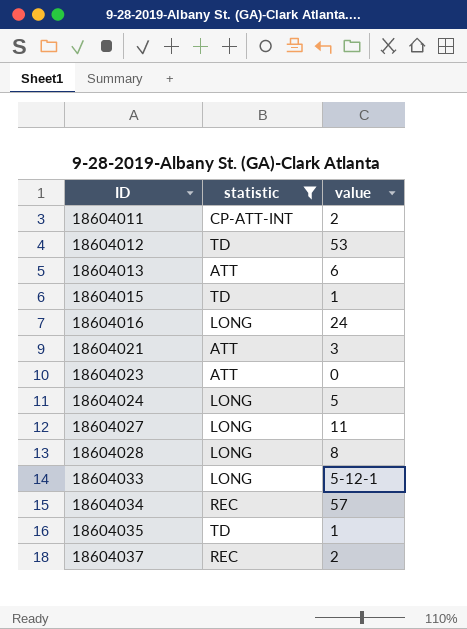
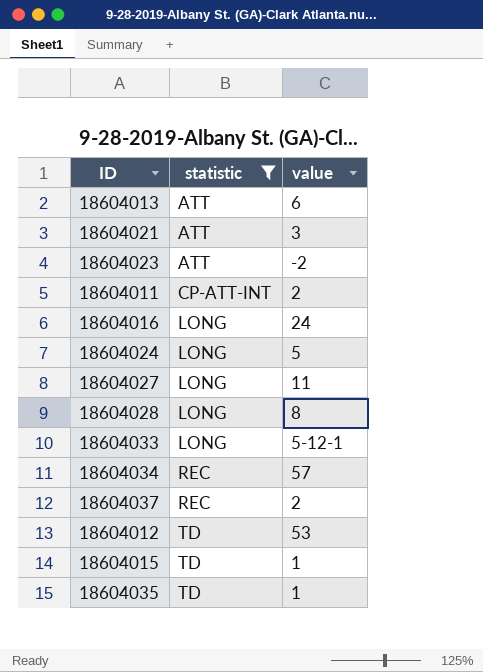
row order: ID ascending -> statistic ascending
18604023 | value: 0 -> -2

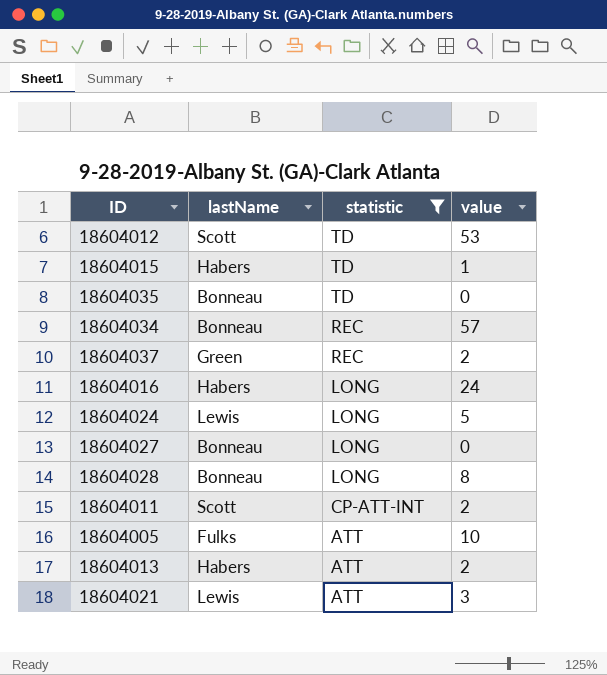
row order: statistic ascending -> statistic descending
column lastName | position: none -> 2
row 18604023: ATT | -2 -> none
row 18604033: LONG | 5-12-1 -> none
18604035 | value: 1 -> 0
18604027 | value: 11 -> 0
row 18604005: none -> Fulks | ATT | 10
18604013 | value: 6 -> 2

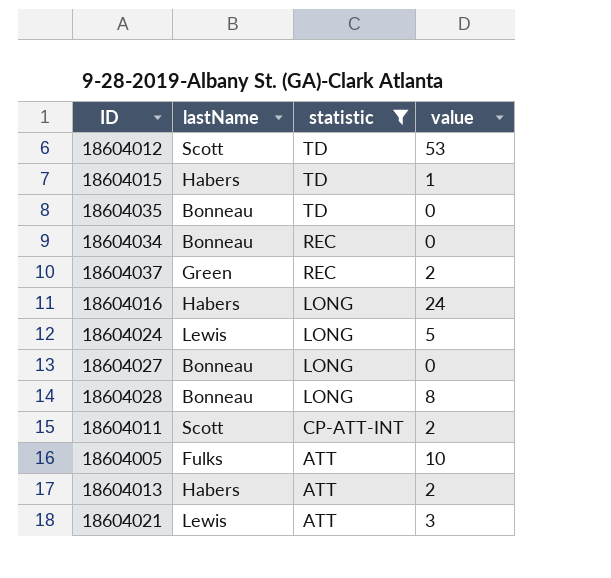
18604034 | value: 57 -> 0

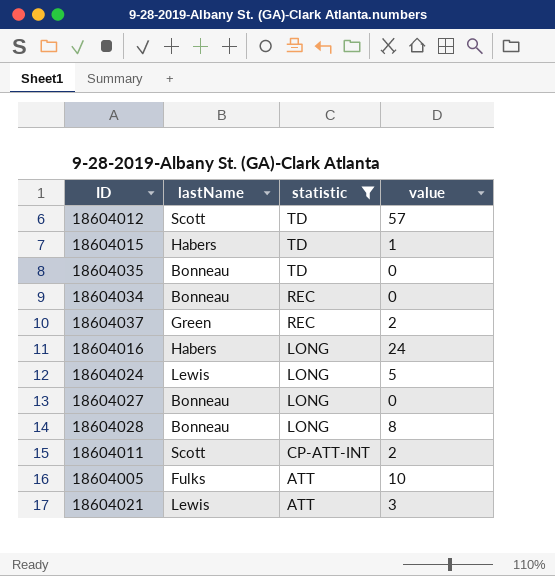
row 18604013: Habers | ATT | 2 -> none
18604012 | value: 53 -> 57

